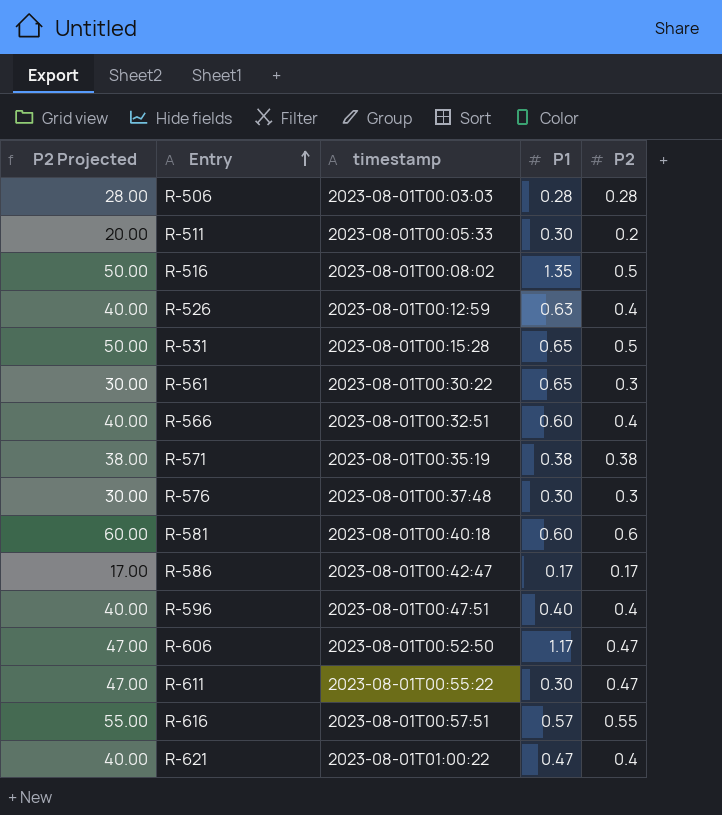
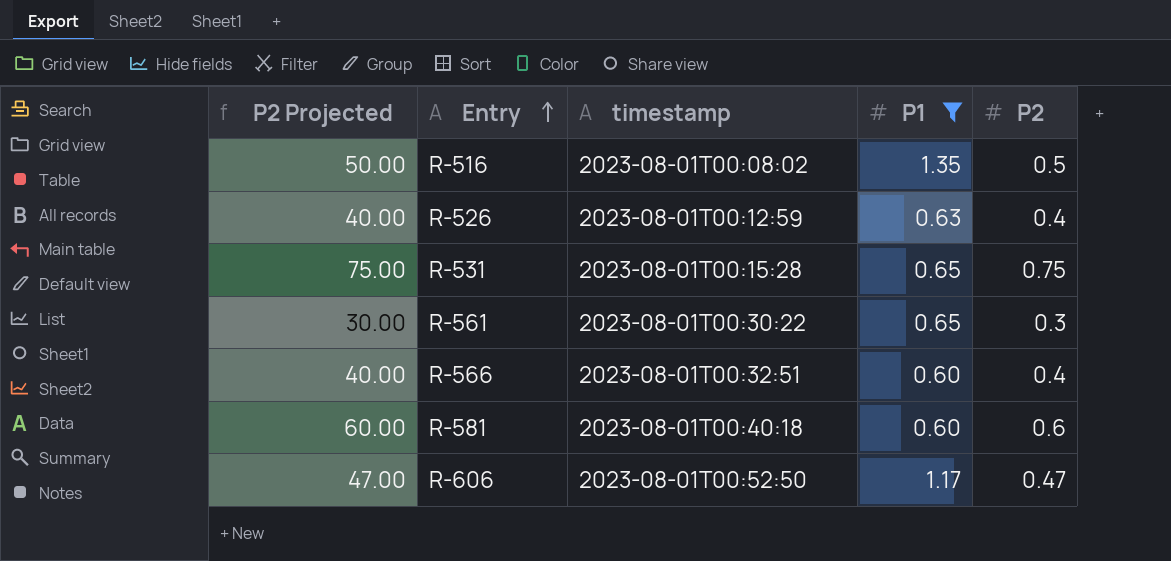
filter: none -> P1 >= 0.60
R-531 | P2 Projected: 50.00 -> 75.00
R-531 | P2: 0.5 -> 0.75

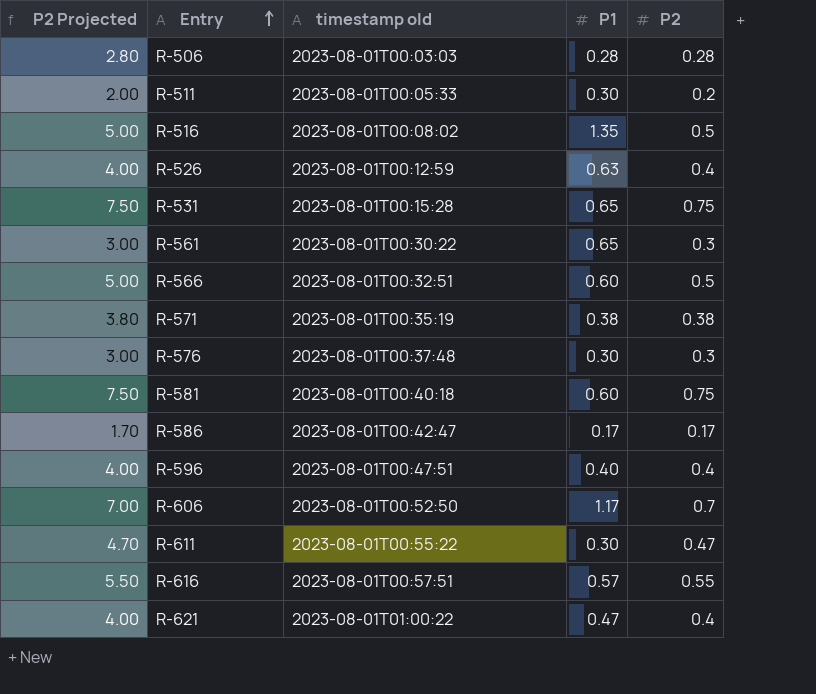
filter: P1 >= 0.60 -> none
column P2 Projected | formula: [P2] * 100 -> [P2] * 10
column name: timestamp -> timestamp old
R-566 | P2: 0.4 -> 0.5
R-581 | P2: 0.6 -> 0.75
R-606 | P2: 0.47 -> 0.7

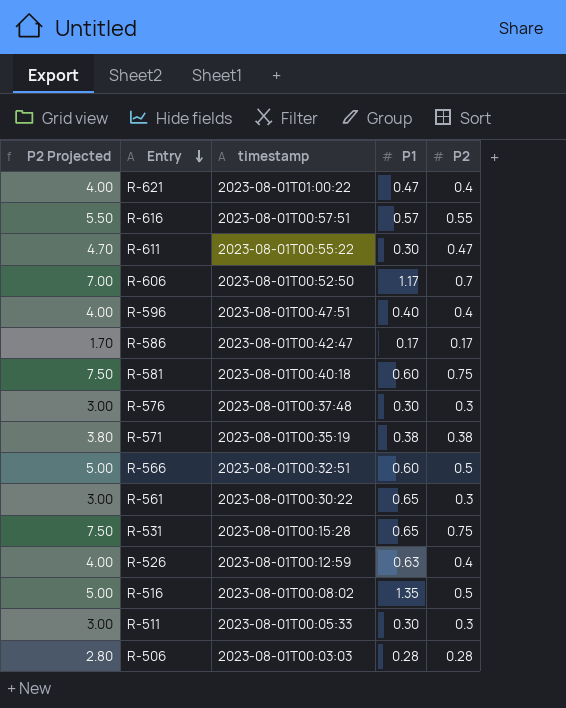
row order: Entry ascending -> Entry descending
column name: timestamp old -> timestamp
R-511 | P2 Projected: 2.00 -> 3.00
R-511 | P2: 0.2 -> 0.3

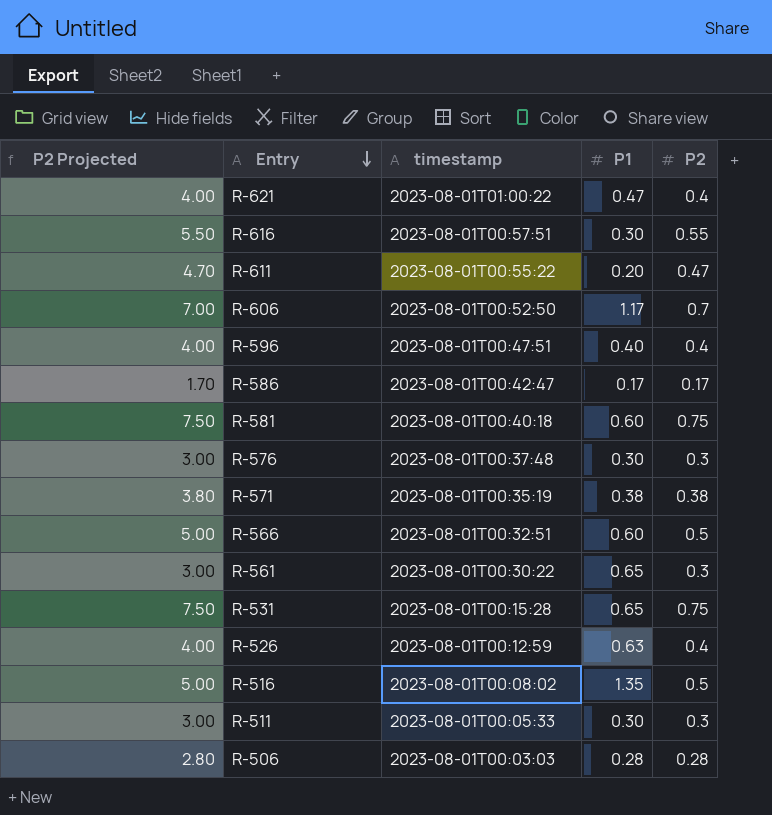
R-616 | P1: 0.57 -> 0.30
R-611 | P1: 0.30 -> 0.20

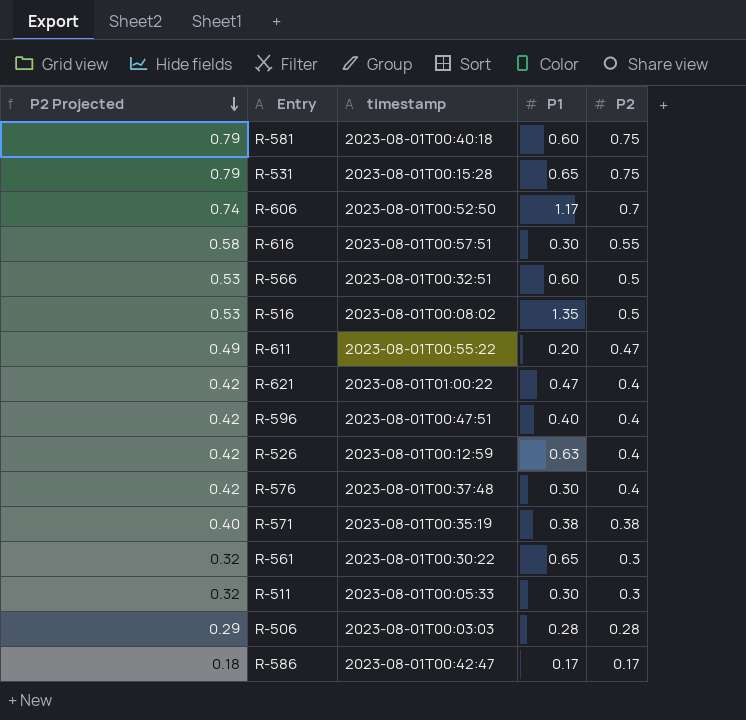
row order: Entry descending -> P2 Projected descending
column P2 Projected | formula: [P2] * 10 -> [P2] * 1.05
R-576 | P2: 0.3 -> 0.4

